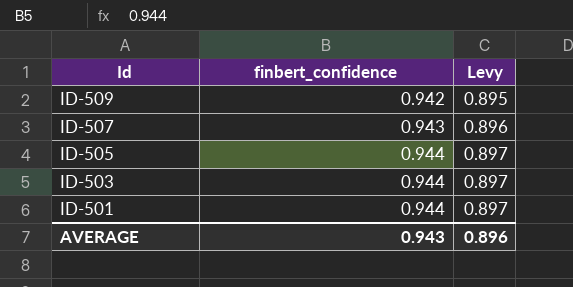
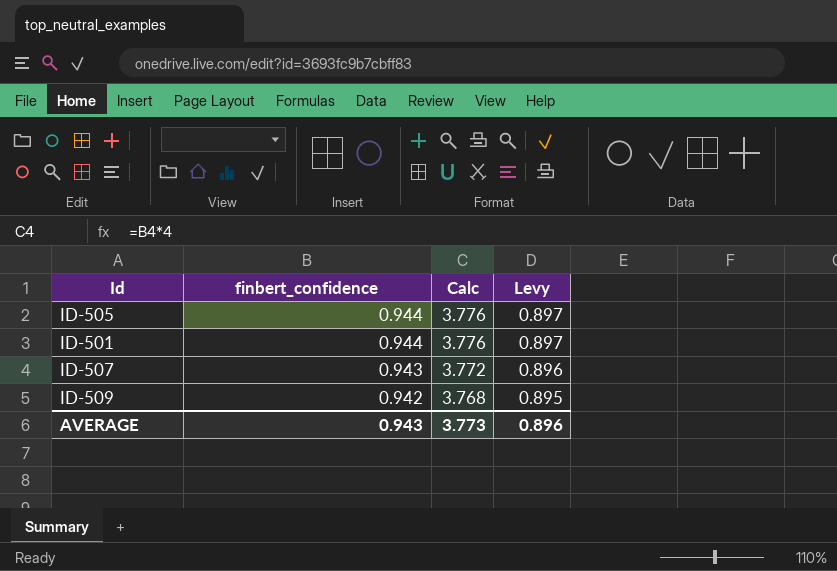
row order: Id descending -> finbert_confidence descending
column Calc | formula: none -> [finbert_confidence] * 4
row ID-503: 0.944 | 0.897 -> none

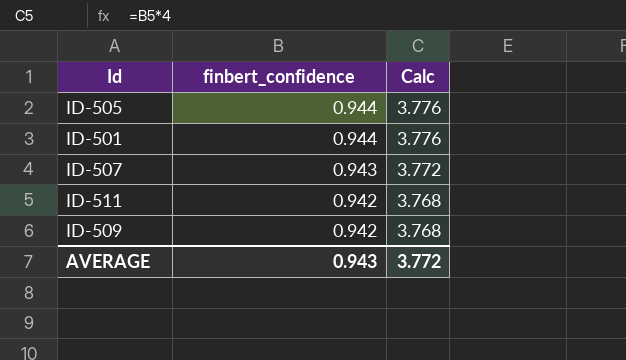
column Levy | formula: [finbert_confidence] * 0.95 -> none
row ID-511: none -> 0.942 | 3.768
AVERAGE | Calc: 3.773 -> 3.772

